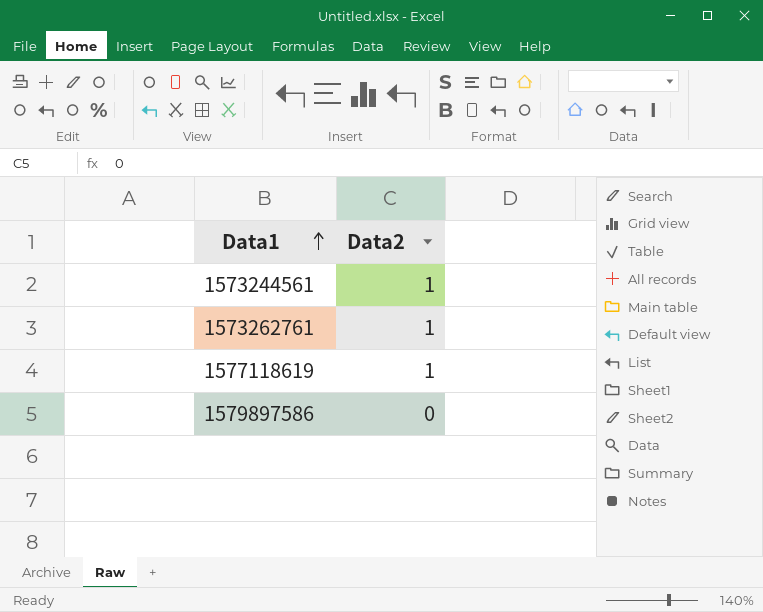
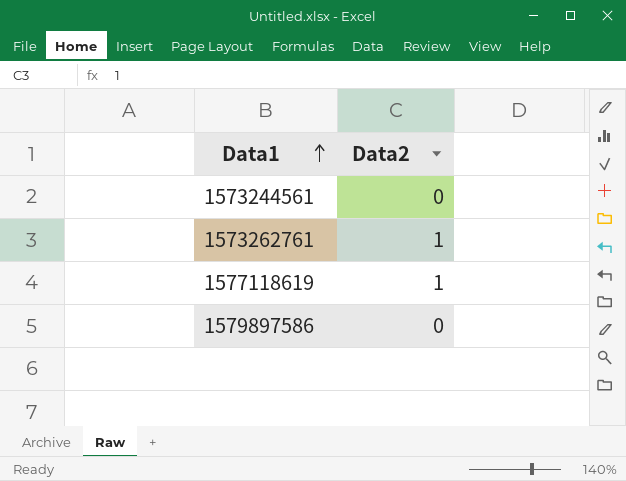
1573244561 | Data2: 1 -> 0

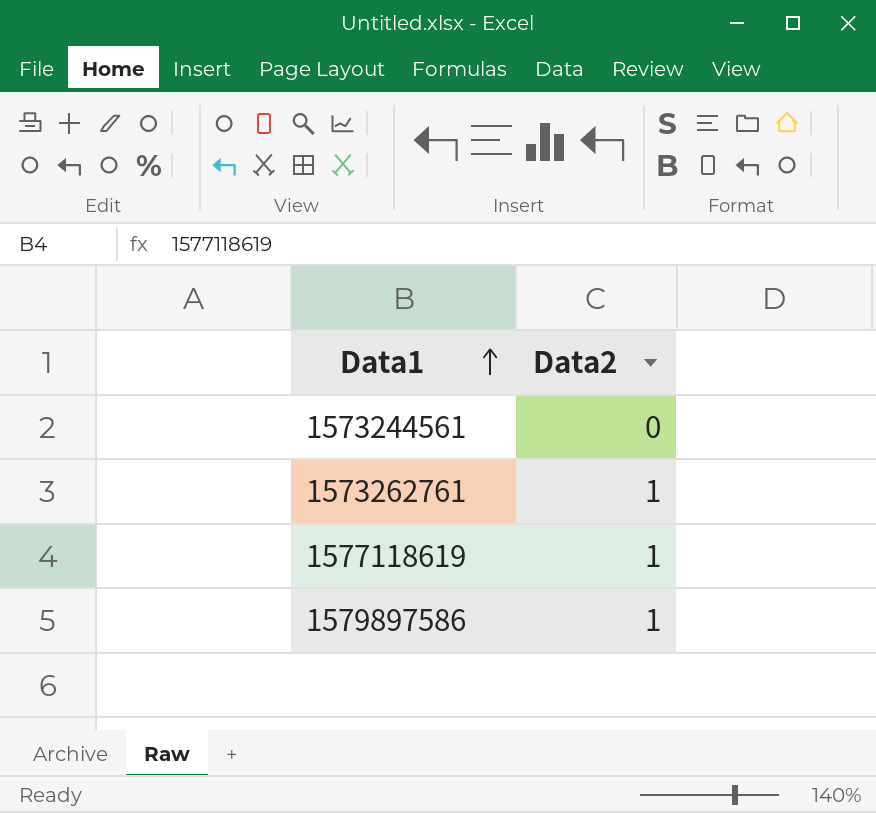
1579897586 | Data2: 0 -> 1

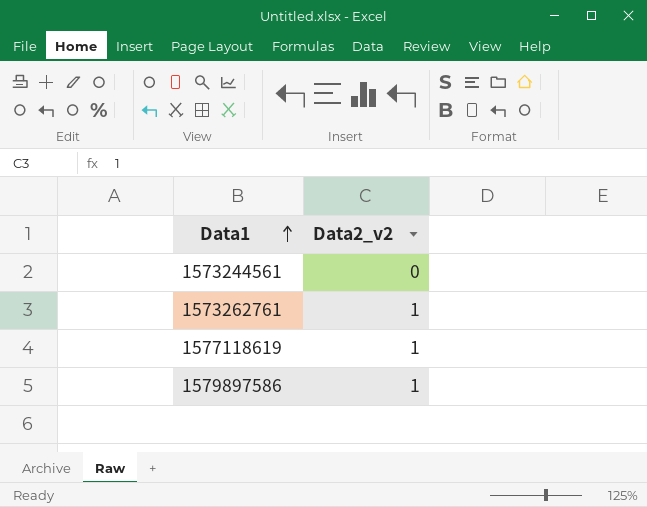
column name: Data2 -> Data2_v2

